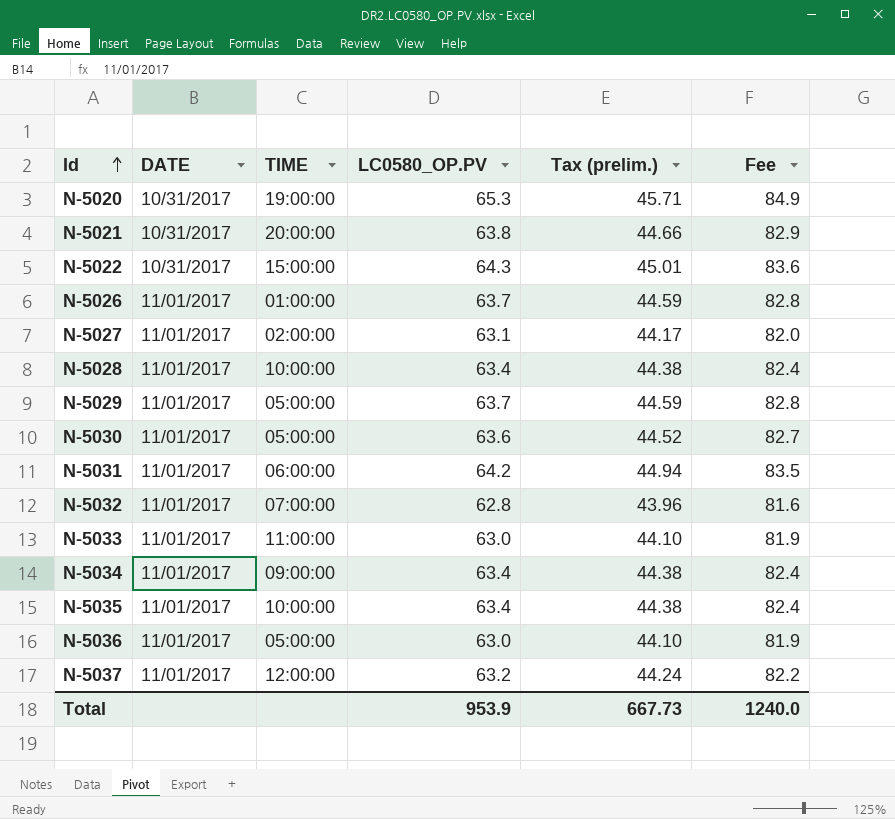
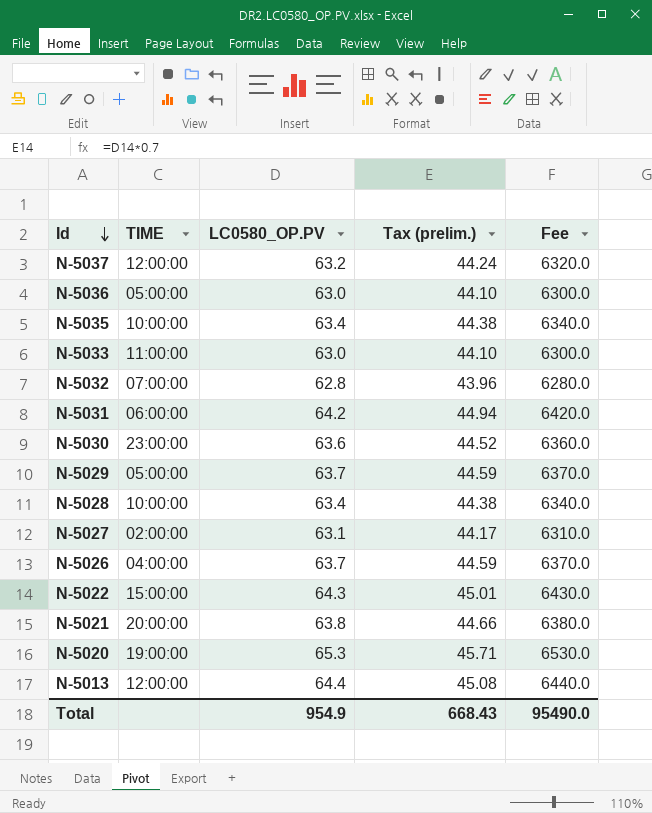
row order: Id ascending -> Id descending
column DATE | position: 2 -> none
column Fee | formula: [LC0580_OP.PV] * 1.3 -> [LC0580_OP.PV] * 100
row N-5034: 11/01/2017 | 09:00:00 | 63.4 | 44.38 | 82.4 -> none
N-5030 | TIME: 05:00:00 -> 23:00:00
N-5026 | TIME: 01:00:00 -> 04:00:00
row N-5013: none -> 12:00:00 | 64.4 | 45.08 | 6440.0
Total | LC0580_OP.PV: 953.9 -> 954.9
Total | Tax (prelim.): 667.73 -> 668.43
Total | Fee: 1240.0 -> 95490.0

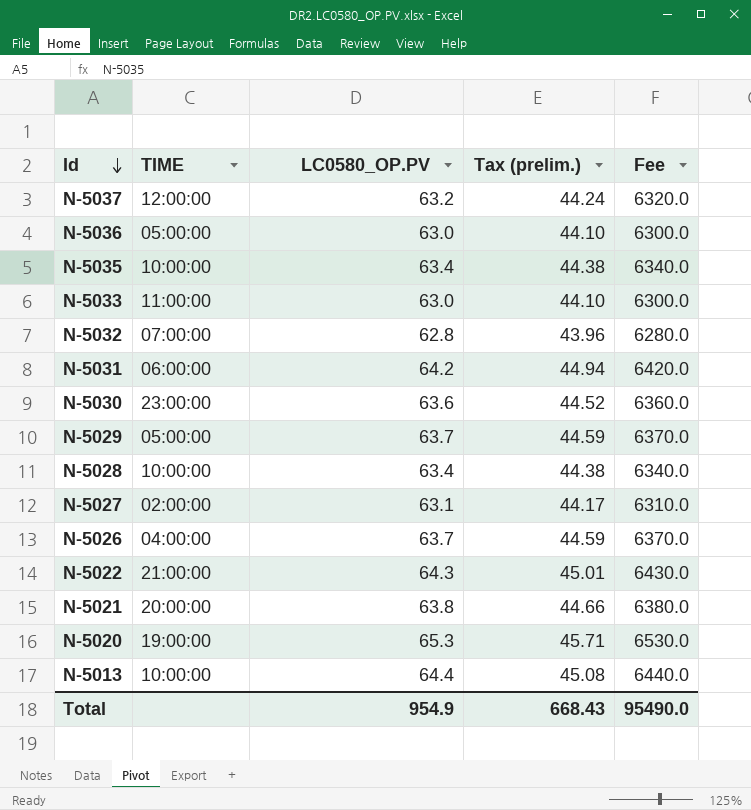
N-5022 | TIME: 15:00:00 -> 21:00:00
N-5013 | TIME: 12:00:00 -> 10:00:00

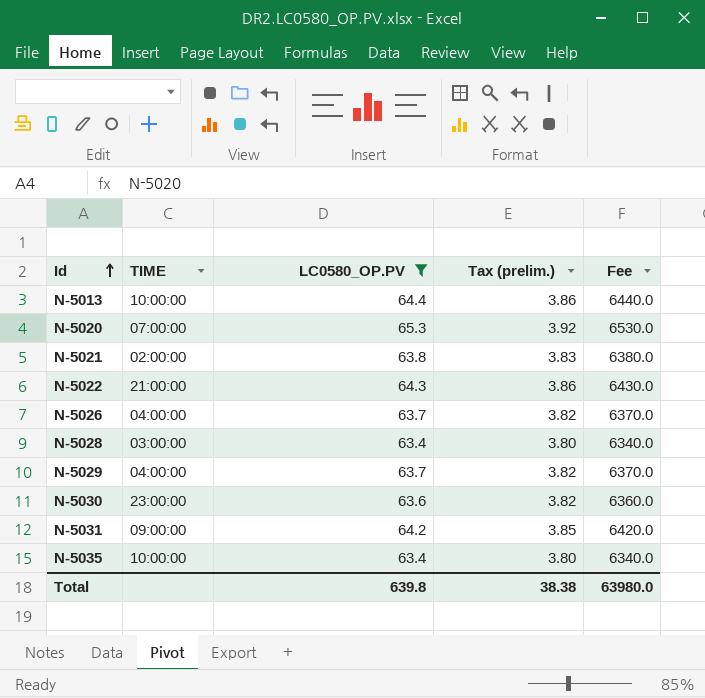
filter: none -> LC0580_OP.PV >= 63.4
row order: Id descending -> Id ascending
column Tax (prelim.) | formula: [LC0580_OP.PV] * 0.7 -> [LC0580_OP.PV] * 0.06
N-5020 | TIME: 19:00:00 -> 07:00:00
N-5021 | TIME: 20:00:00 -> 02:00:00
N-5028 | TIME: 10:00:00 -> 03:00:00
N-5029 | TIME: 05:00:00 -> 04:00:00
N-5031 | TIME: 06:00:00 -> 09:00:00
Total | LC0580_OP.PV: 954.9 -> 639.8
Total | Tax (prelim.): 668.43 -> 38.38
Total | Fee: 95490.0 -> 63980.0

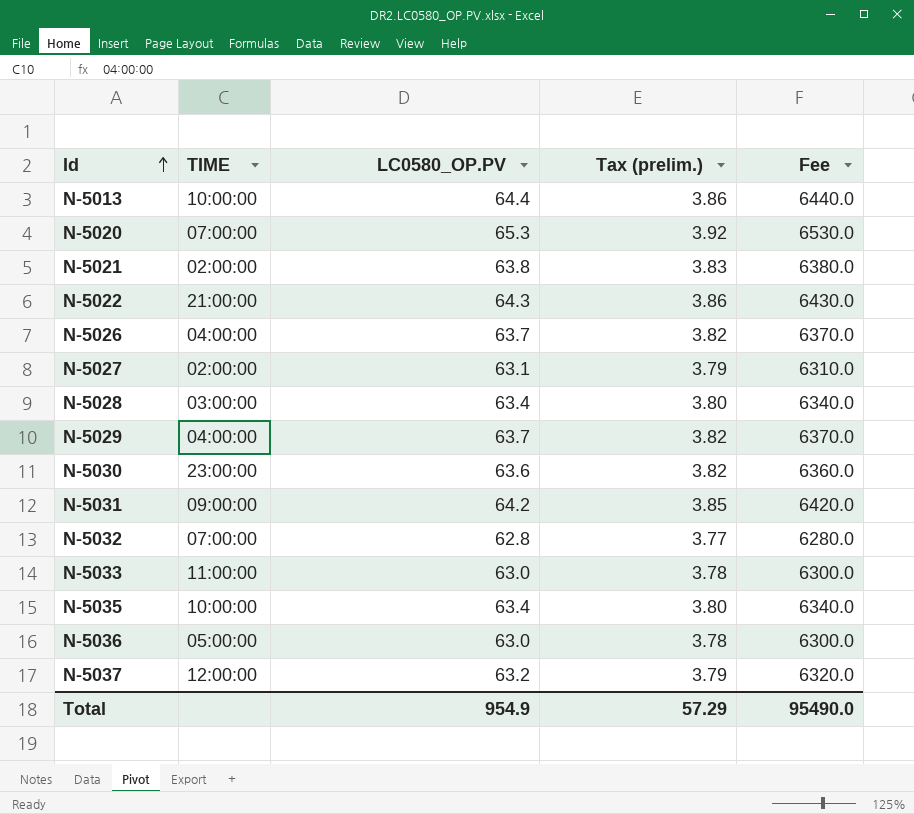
filter: LC0580_OP.PV >= 63.4 -> none
Total | LC0580_OP.PV: 639.8 -> 954.9
Total | Tax (prelim.): 38.38 -> 57.29
Total | Fee: 63980.0 -> 95490.0

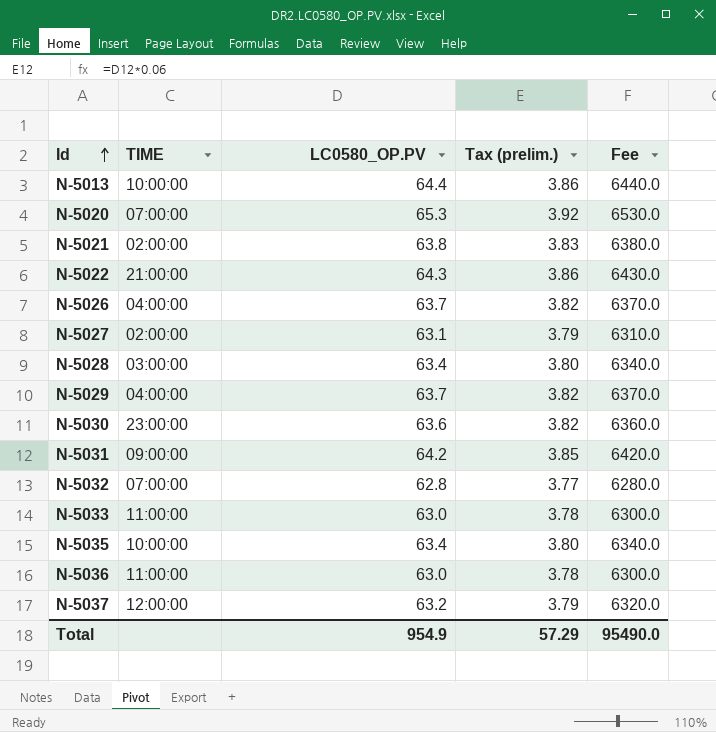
N-5036 | TIME: 05:00:00 -> 11:00:00

